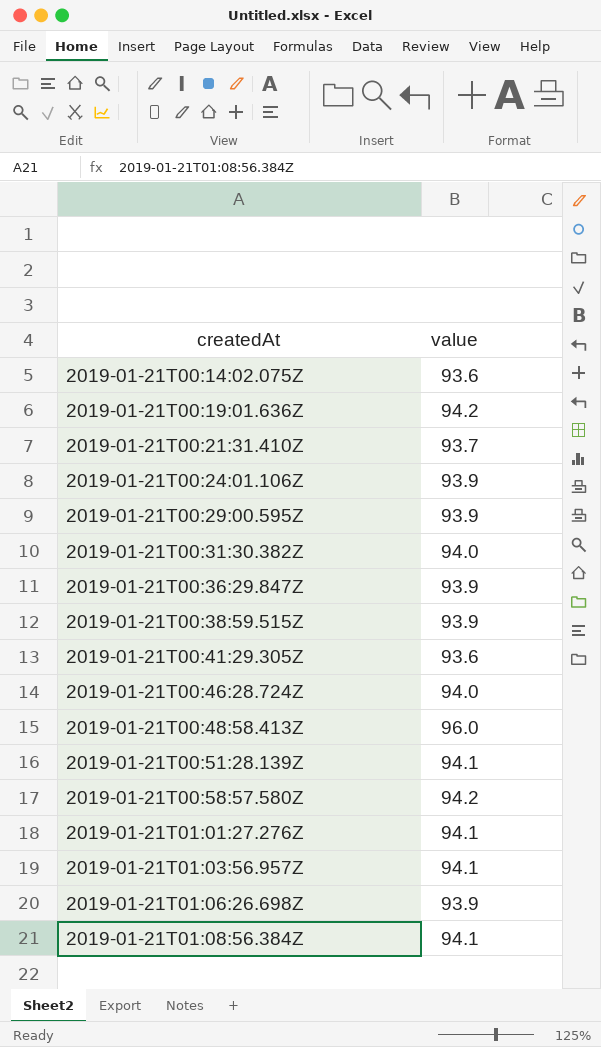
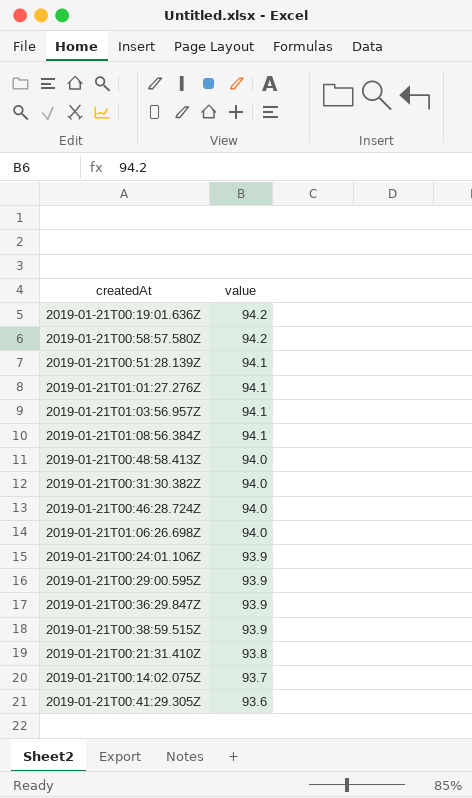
row order: createdAt ascending -> value descending
2019-01-21T00:48:58.413Z | value: 96.0 -> 94.0
2019-01-21T01:06:26.698Z | value: 93.9 -> 94.0
2019-01-21T00:21:31.410Z | value: 93.7 -> 93.8
2019-01-21T00:14:02.075Z | value: 93.6 -> 93.7

